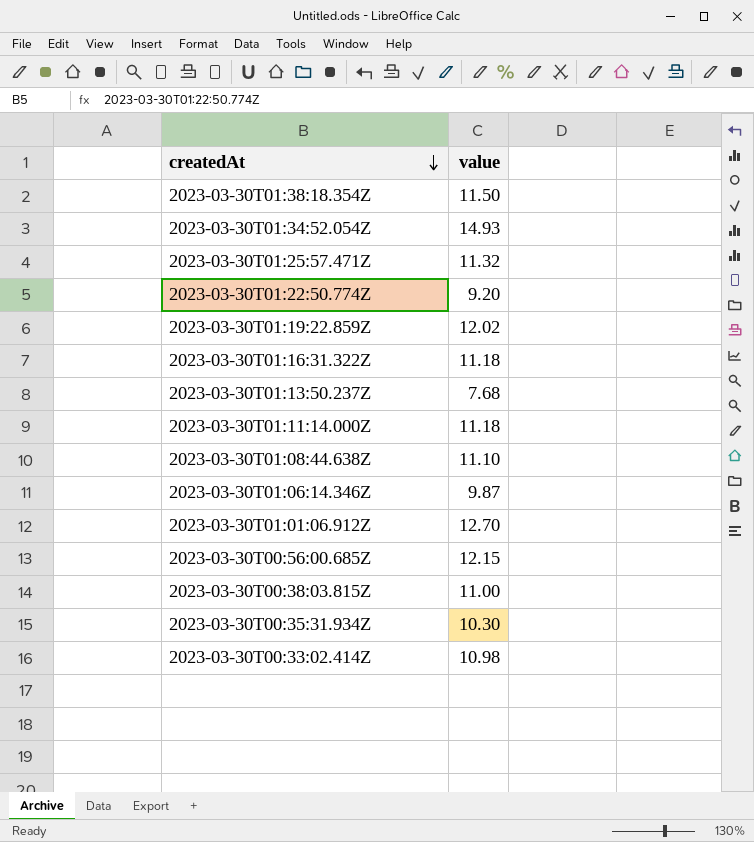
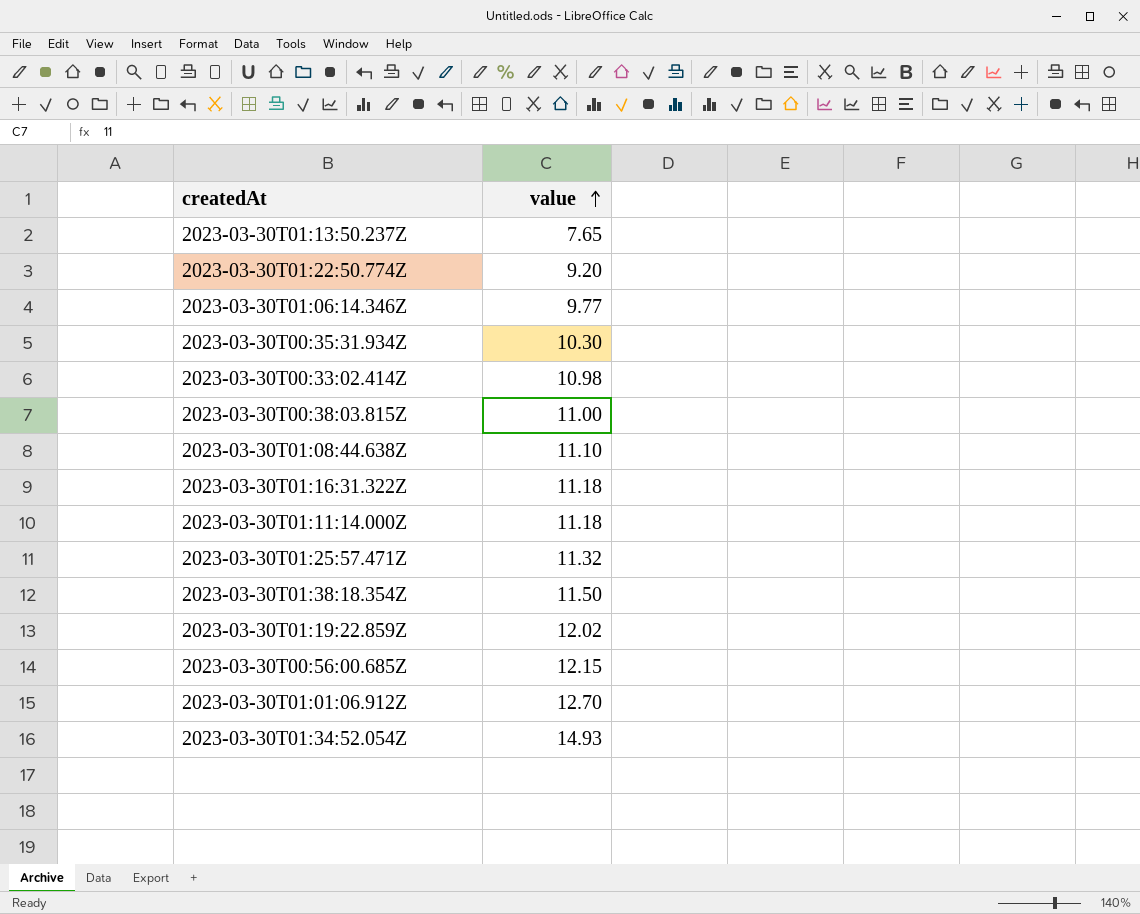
row order: createdAt descending -> value ascending
2023-03-30T01:13:50.237Z | value: 7.68 -> 7.65
2023-03-30T01:06:14.346Z | value: 9.87 -> 9.77

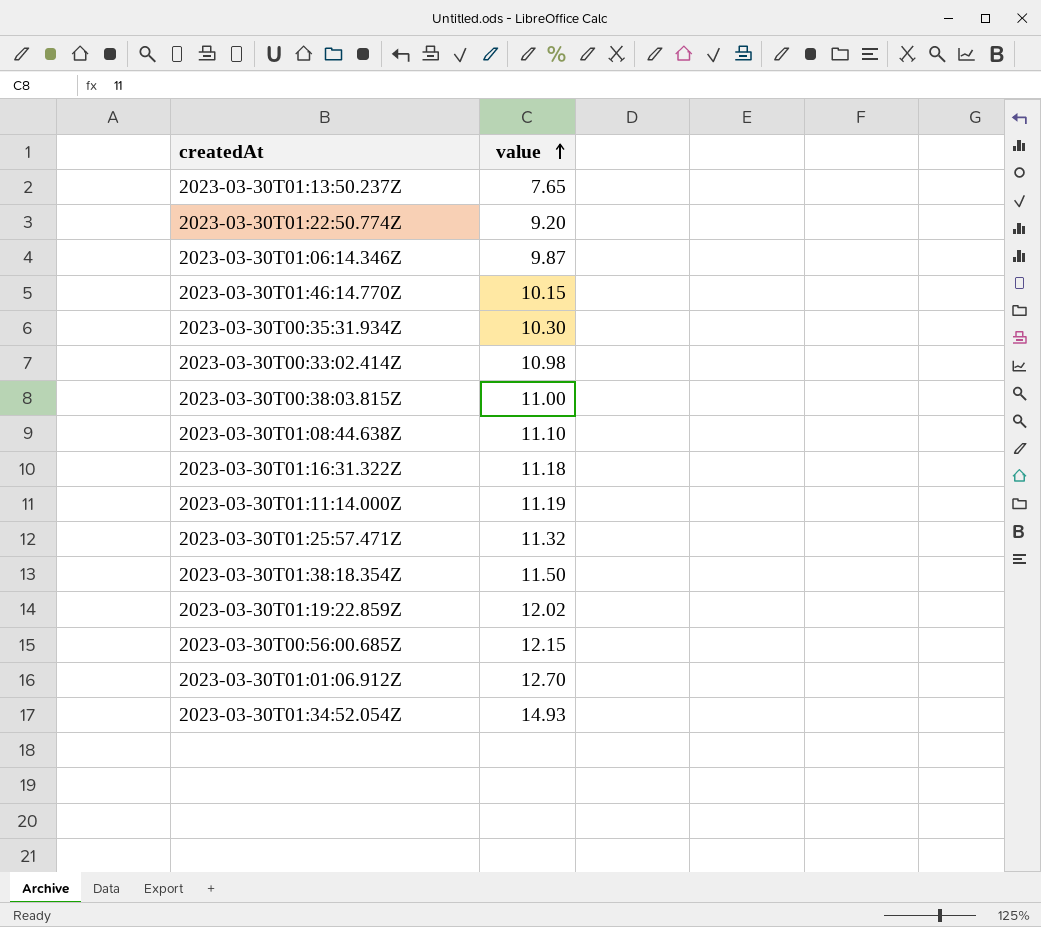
2023-03-30T01:06:14.346Z | value: 9.77 -> 9.87
row 2023-03-30T01:46:14.770Z: none -> 10.15
2023-03-30T01:11:14.000Z | value: 11.18 -> 11.19

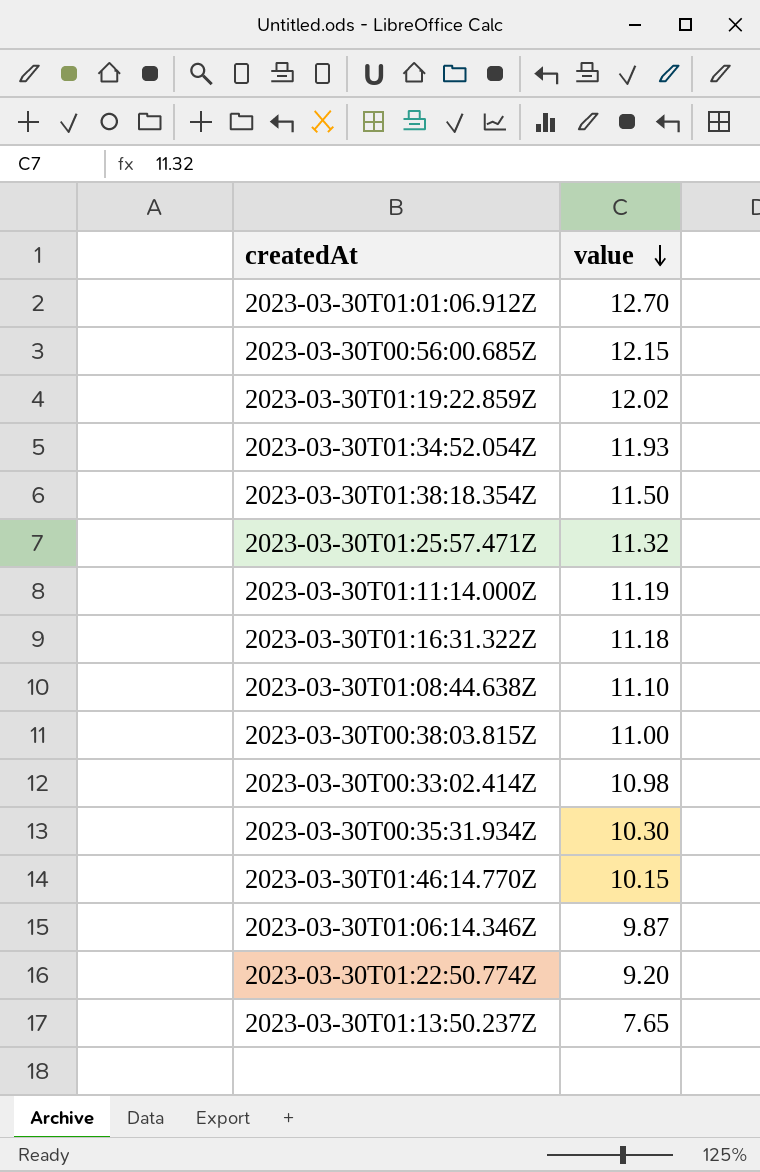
row order: value ascending -> value descending
2023-03-30T01:34:52.054Z | value: 14.93 -> 11.93

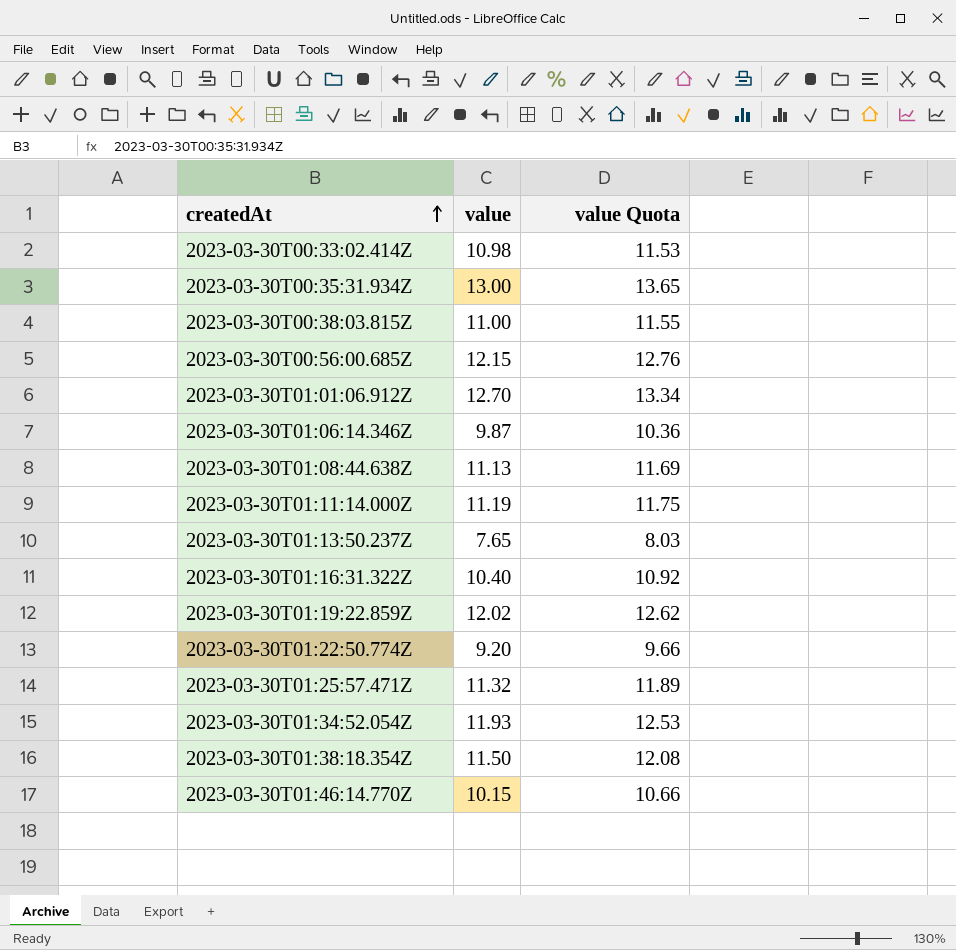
row order: value descending -> createdAt ascending
column value Quota | formula: none -> [value] * 1.05
2023-03-30T00:35:31.934Z | value: 10.30 -> 13.00
2023-03-30T01:08:44.638Z | value: 11.10 -> 11.13
2023-03-30T01:16:31.322Z | value: 11.18 -> 10.40

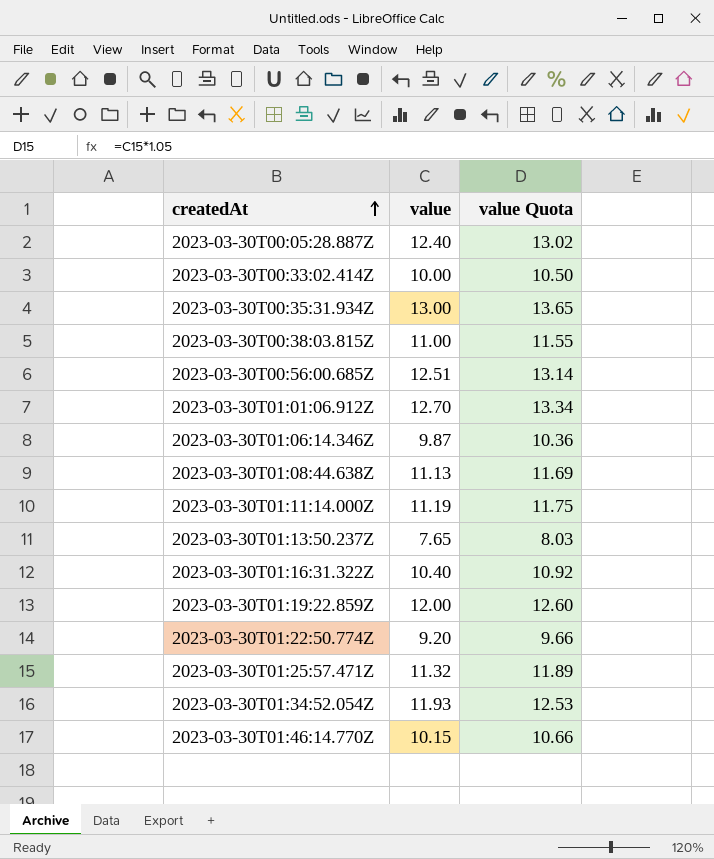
row 2023-03-30T01:38:18.354Z: 11.50 | 12.08 -> none
row 2023-03-30T00:05:28.887Z: none -> 12.40 | 13.02
2023-03-30T00:33:02.414Z | value: 10.98 -> 10.00
2023-03-30T00:33:02.414Z | value Quota: 11.53 -> 10.50
2023-03-30T00:56:00.685Z | value: 12.15 -> 12.51
2023-03-30T00:56:00.685Z | value Quota: 12.76 -> 13.14
2023-03-30T01:19:22.859Z | value: 12.02 -> 12.00
2023-03-30T01:19:22.859Z | value Quota: 12.62 -> 12.60

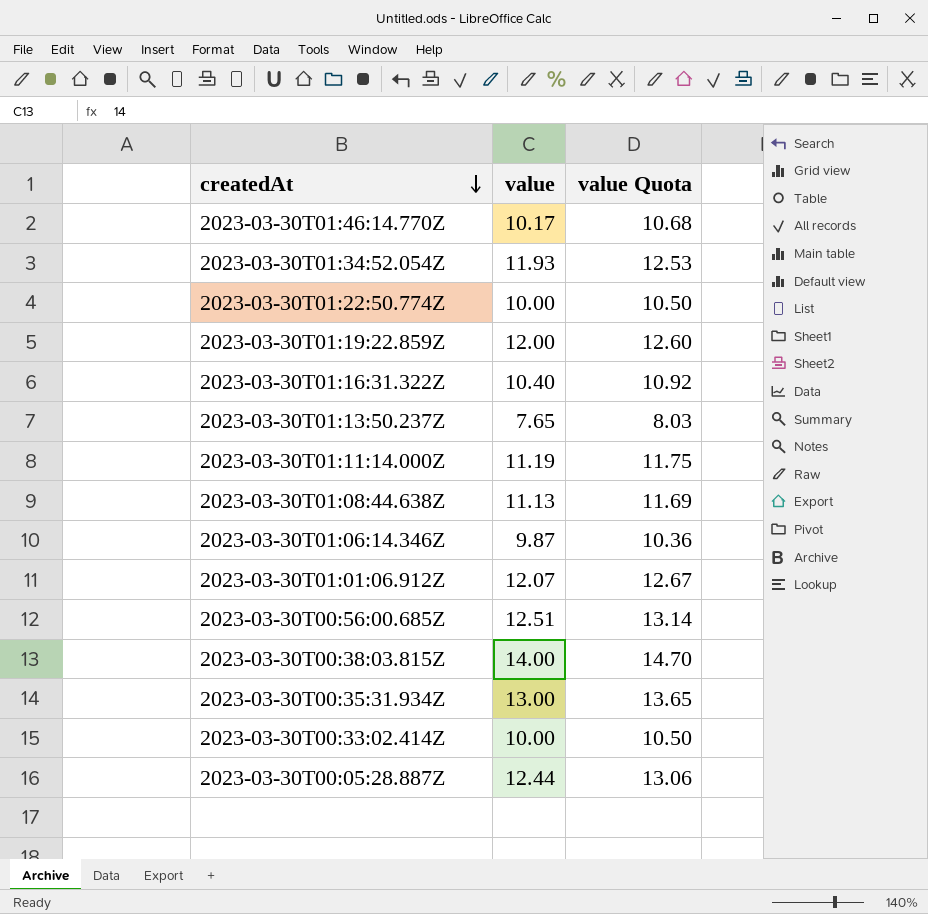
row order: createdAt ascending -> createdAt descending
row 2023-03-30T01:25:57.471Z: 11.32 | 11.89 -> none
2023-03-30T01:46:14.770Z | value: 10.15 -> 10.17
2023-03-30T01:46:14.770Z | value Quota: 10.66 -> 10.68
2023-03-30T01:22:50.774Z | value: 9.20 -> 10.00
2023-03-30T01:22:50.774Z | value Quota: 9.66 -> 10.50
2023-03-30T01:01:06.912Z | value: 12.70 -> 12.07
2023-03-30T01:01:06.912Z | value Quota: 13.34 -> 12.67
2023-03-30T00:38:03.815Z | value: 11.00 -> 14.00
2023-03-30T00:38:03.815Z | value Quota: 11.55 -> 14.70
2023-03-30T00:05:28.887Z | value: 12.40 -> 12.44
2023-03-30T00:05:28.887Z | value Quota: 13.02 -> 13.06

